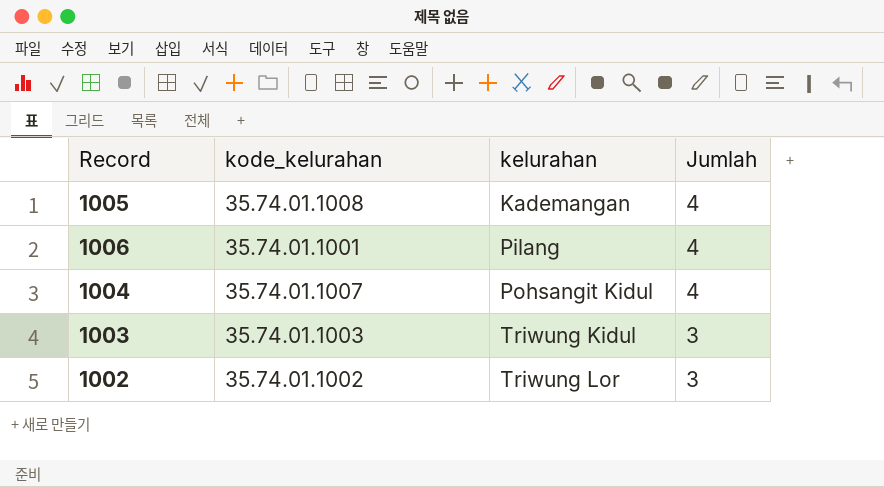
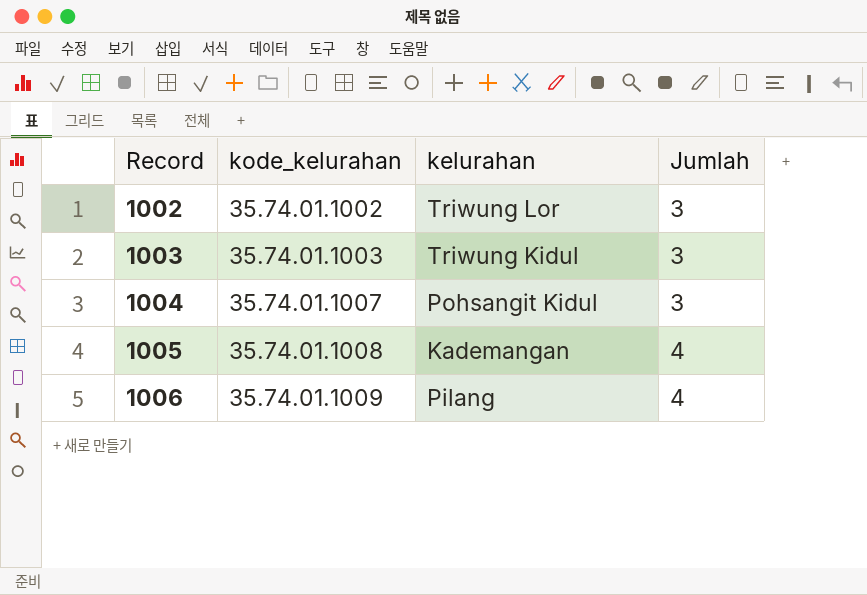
row order: kelurahan ascending -> Record ascending
1004 | Jumlah: 4 -> 3
1006 | kode_kelurahan: 35.74.01.1001 -> 35.74.01.1009

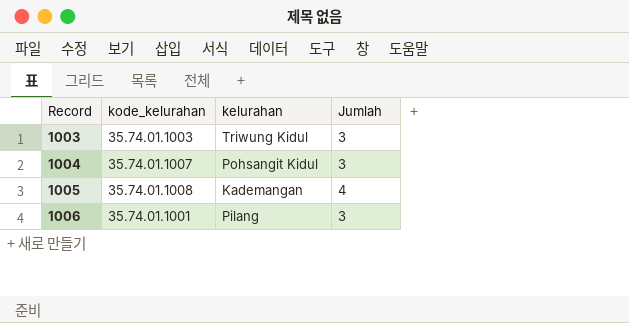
row 1002: 35.74.01.1002 | Triwung Lor | 3 -> none
1006 | kode_kelurahan: 35.74.01.1009 -> 35.74.01.1001
1006 | Jumlah: 4 -> 3

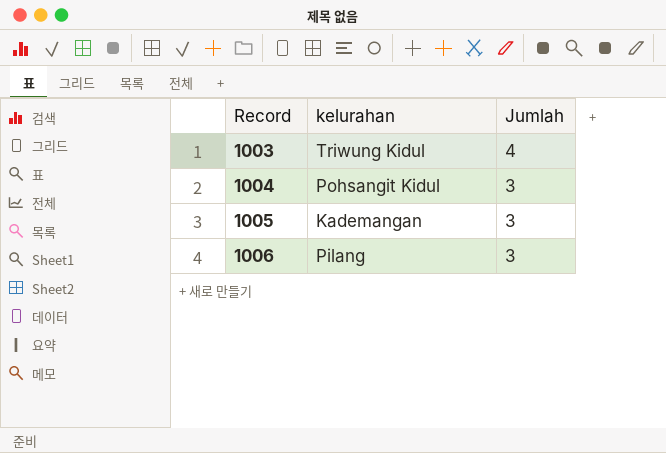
column kode_kelurahan | position: 2 -> none
1003 | Jumlah: 3 -> 4
1005 | Jumlah: 4 -> 3

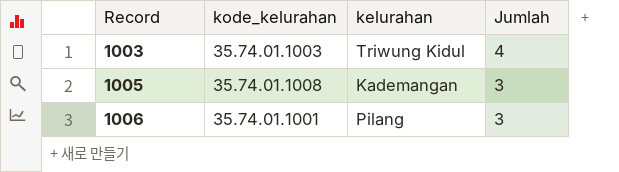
column kode_kelurahan | position: none -> 2
row 1004: Pohsangit Kidul | 3 -> none

